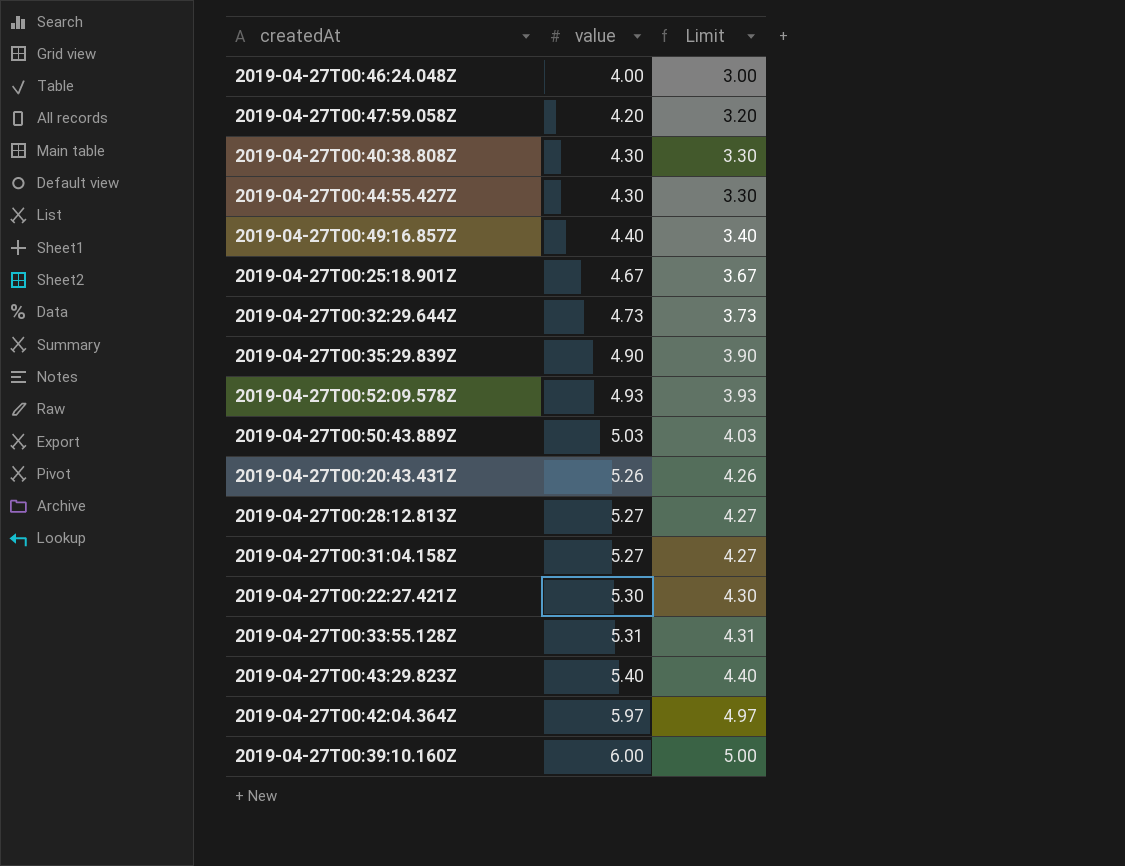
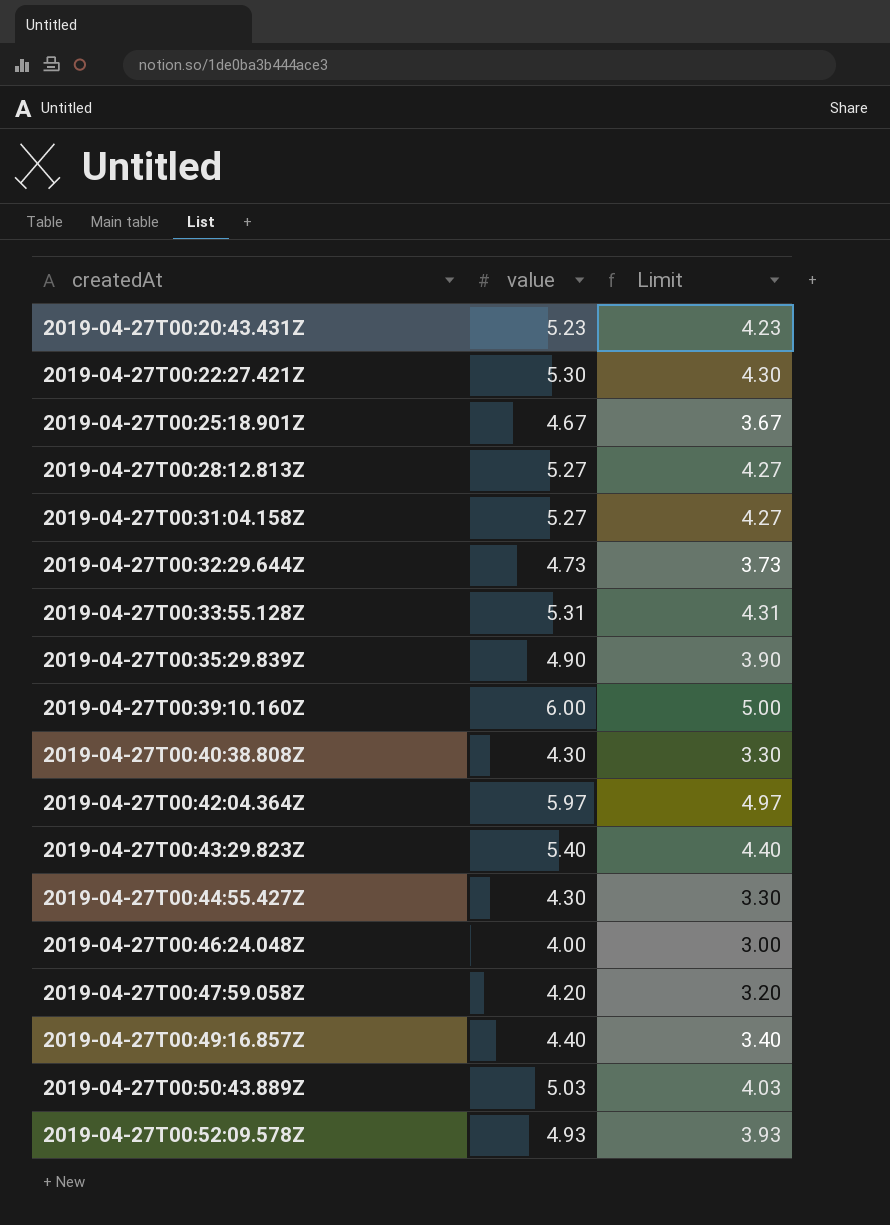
row order: value ascending -> createdAt ascending
2019-04-27T00:20:43.431Z | value: 5.26 -> 5.23
2019-04-27T00:20:43.431Z | Limit: 4.26 -> 4.23

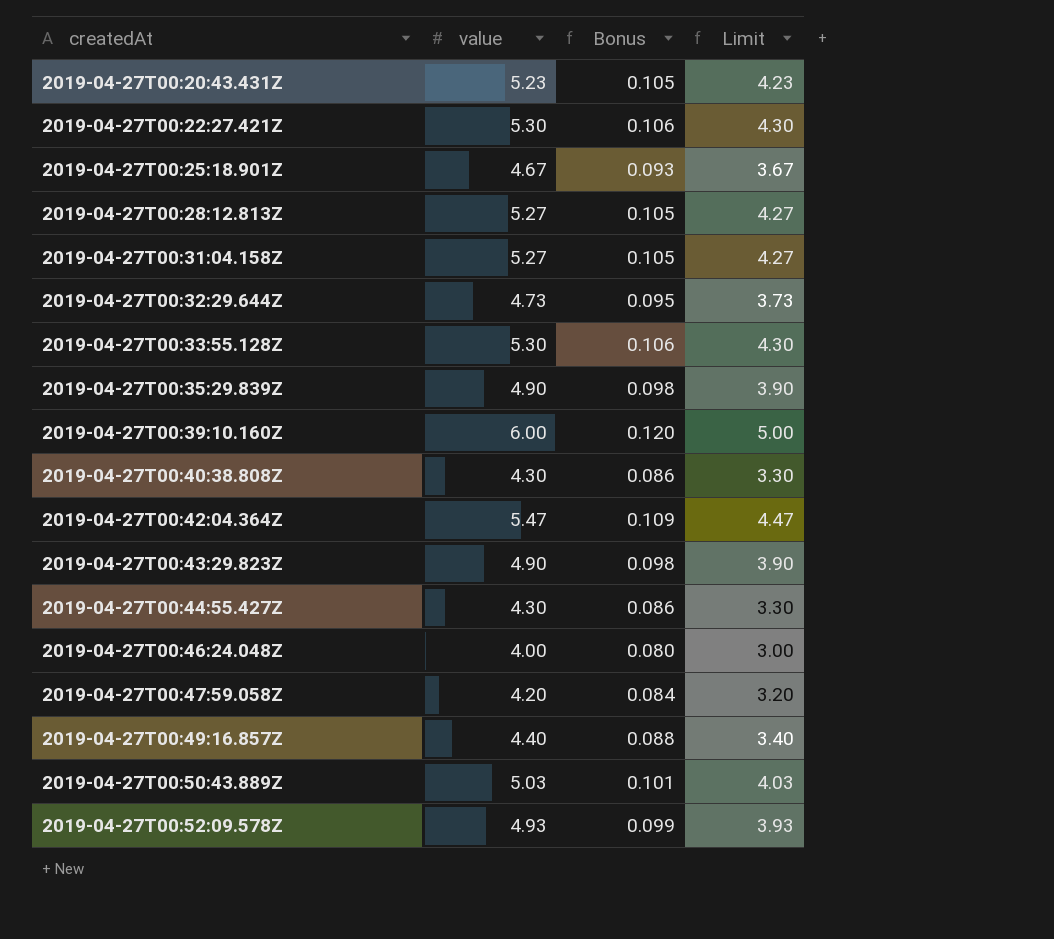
column Bonus | formula: none -> [value] * 0.02
2019-04-27T00:33:55.128Z | value: 5.31 -> 5.30
2019-04-27T00:33:55.128Z | Limit: 4.31 -> 4.30
2019-04-27T00:42:04.364Z | value: 5.97 -> 5.47
2019-04-27T00:42:04.364Z | Limit: 4.97 -> 4.47
2019-04-27T00:43:29.823Z | value: 5.40 -> 4.90
2019-04-27T00:43:29.823Z | Limit: 4.40 -> 3.90

